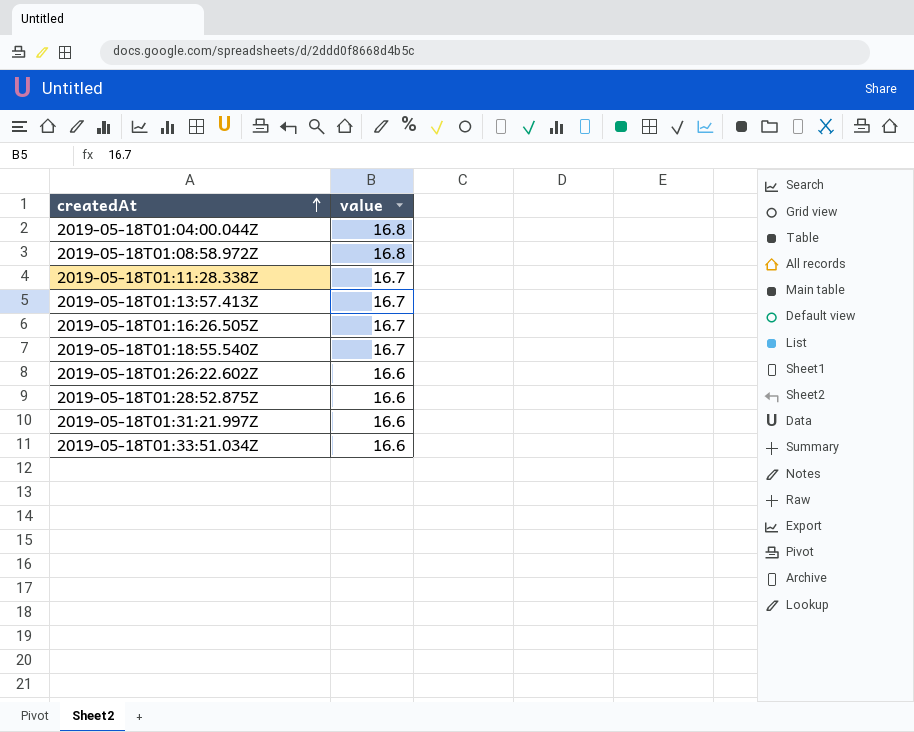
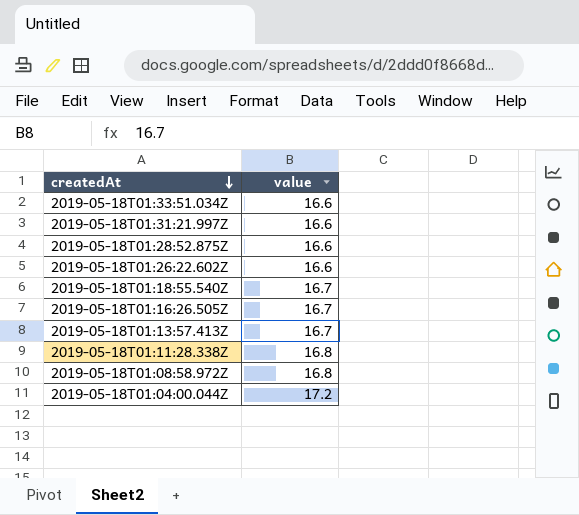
row order: createdAt ascending -> createdAt descending
2019-05-18T01:11:28.338Z | value: 16.7 -> 16.8
2019-05-18T01:04:00.044Z | value: 16.8 -> 17.2

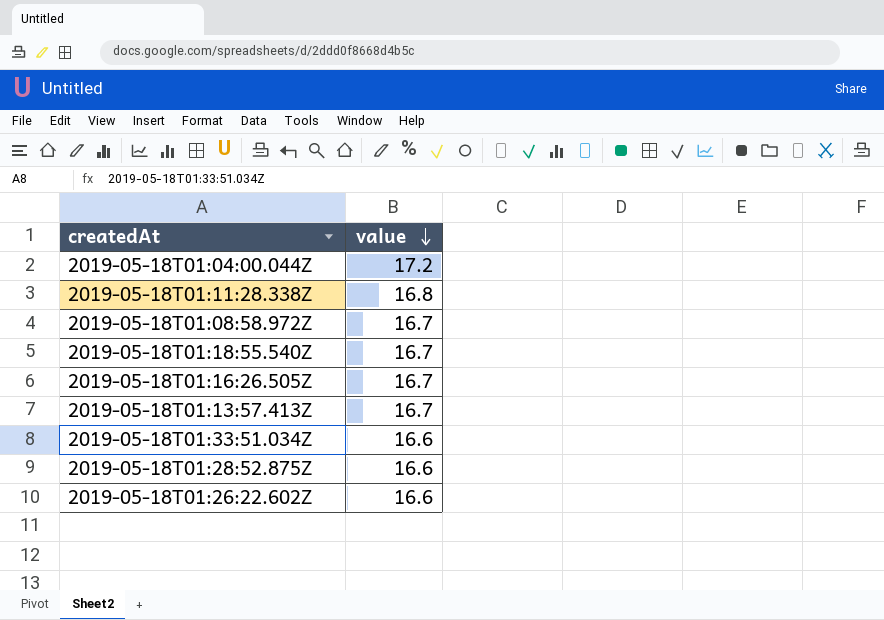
row order: createdAt descending -> value descending
row 2019-05-18T01:31:21.997Z: 16.6 -> none
2019-05-18T01:08:58.972Z | value: 16.8 -> 16.7

